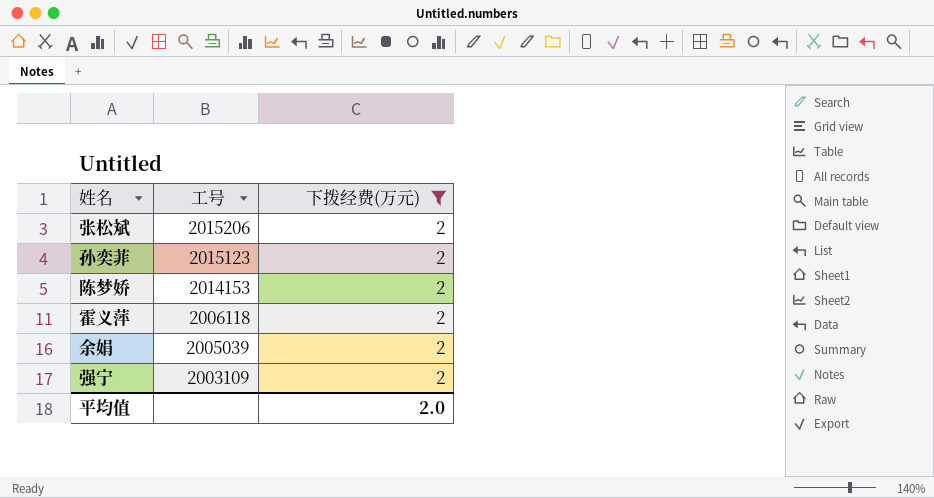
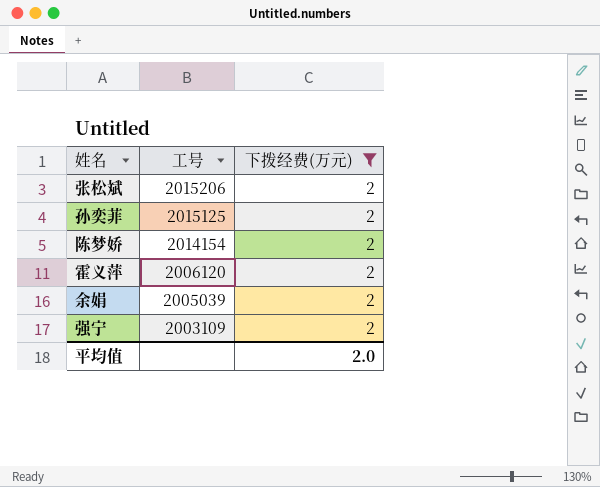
孙奕菲 | 工号: 2015123 -> 2015125
陈梦娇 | 工号: 2014153 -> 2014154
霍义萍 | 工号: 2006118 -> 2006120

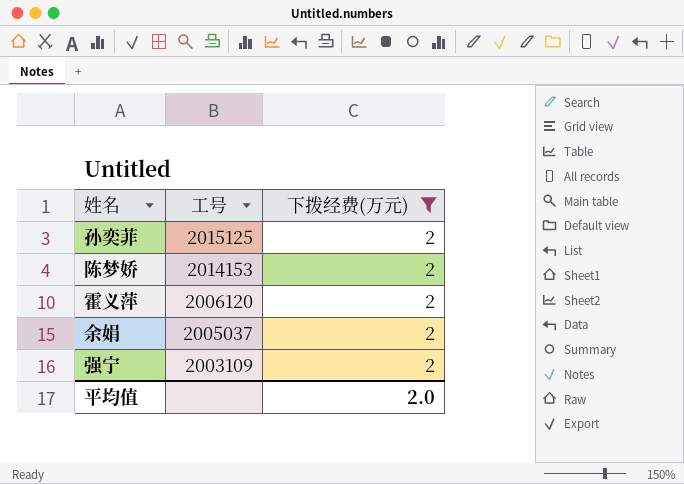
row 张松斌: 2015206 | 2 -> none
陈梦娇 | 工号: 2014154 -> 2014153
余娟 | 工号: 2005039 -> 2005037

